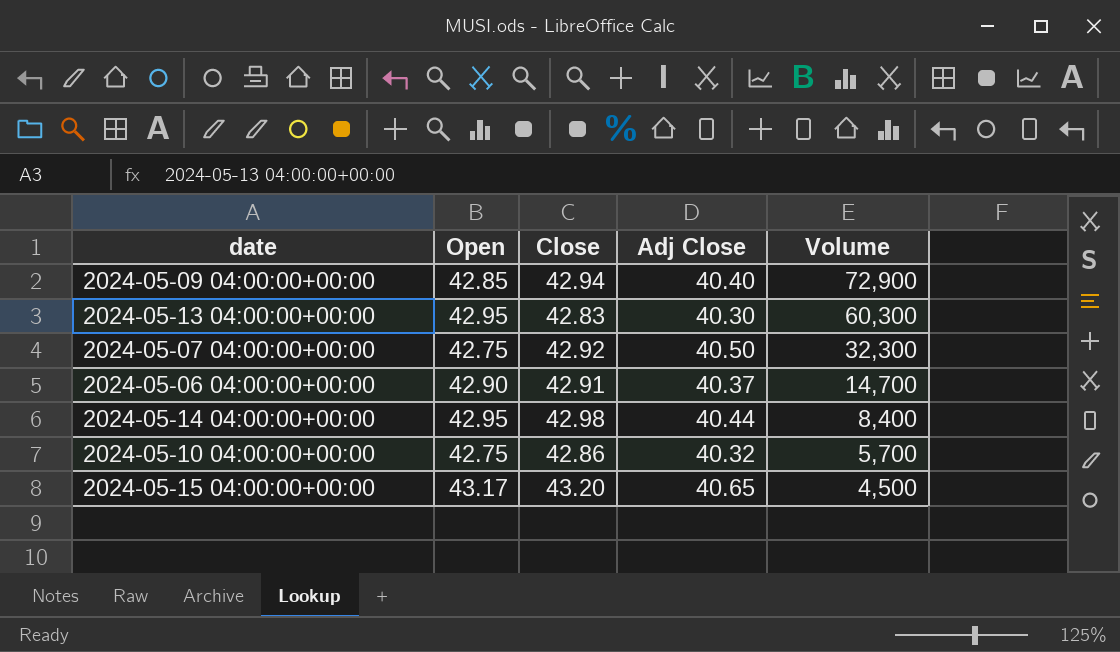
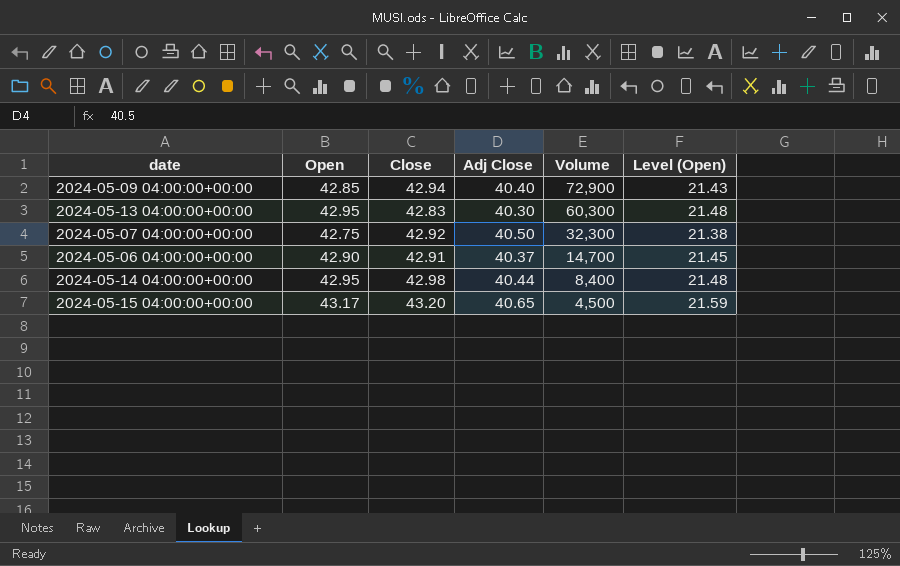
column Level (Open) | formula: none -> [Open] * 0.5
row 2024-05-10 04:00:00+00:00: 42.75 | 42.86 | 40.32 | 5,700 -> none

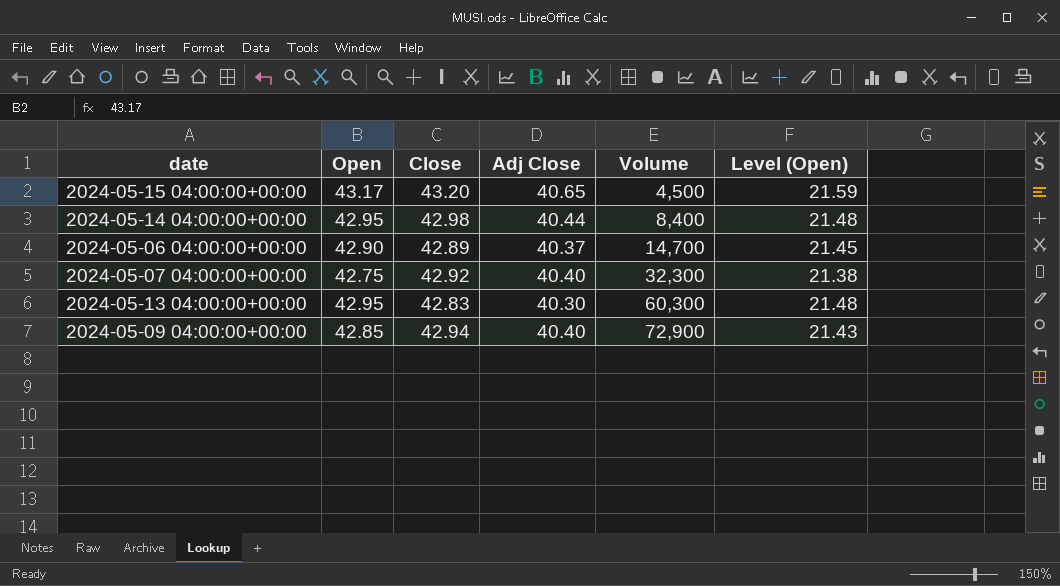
row order: Volume descending -> Volume ascending
2024-05-06 04:00:00+00:00 | Close: 42.91 -> 42.89
2024-05-07 04:00:00+00:00 | Adj Close: 40.50 -> 40.40

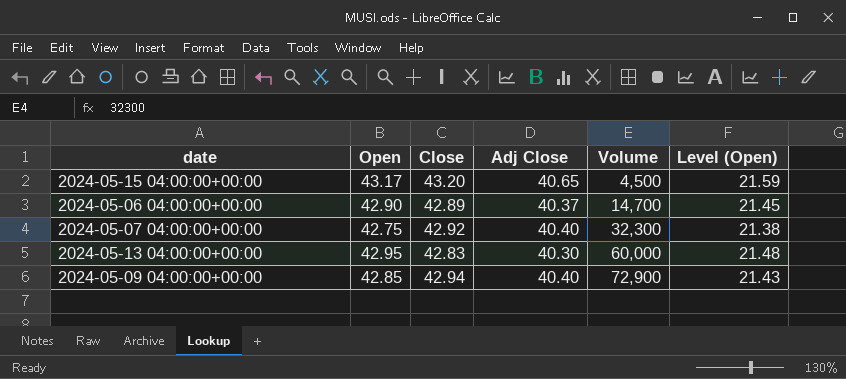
row 2024-05-14 04:00:00+00:00: 42.95 | 42.98 | 40.44 | 8,400 | 21.48 -> none
2024-05-13 04:00:00+00:00 | Volume: 60,300 -> 60,000

